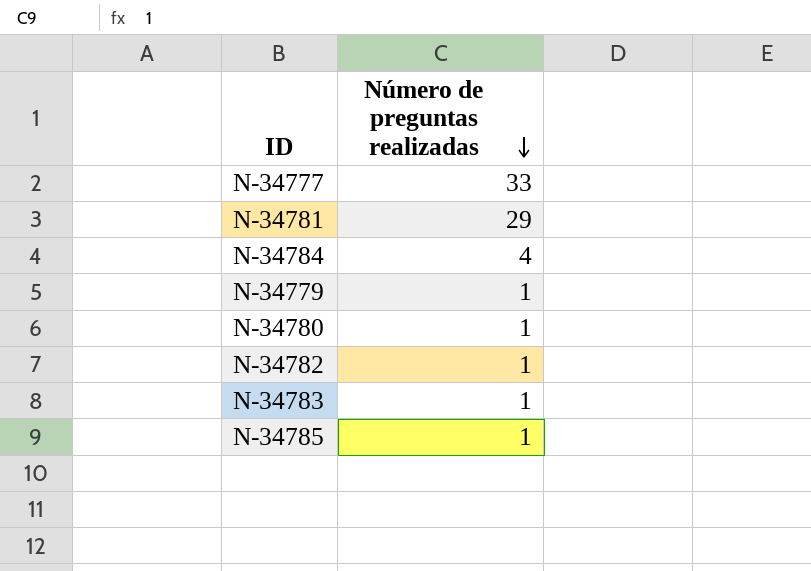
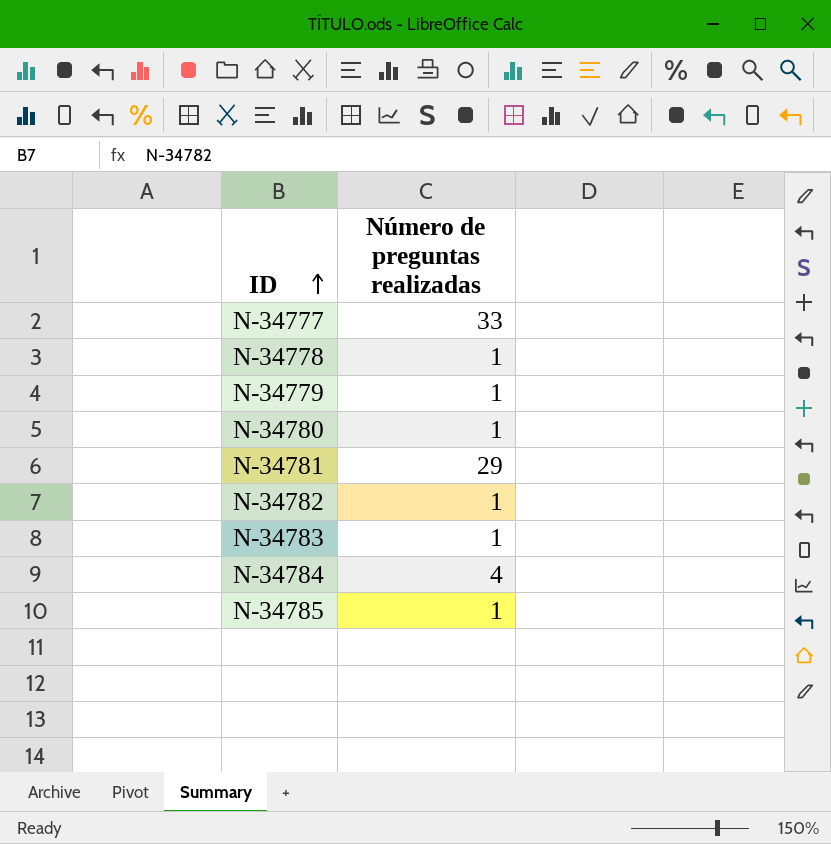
row order: Número de preguntas realizadas descending -> ID ascending
row N-34778: none -> 1

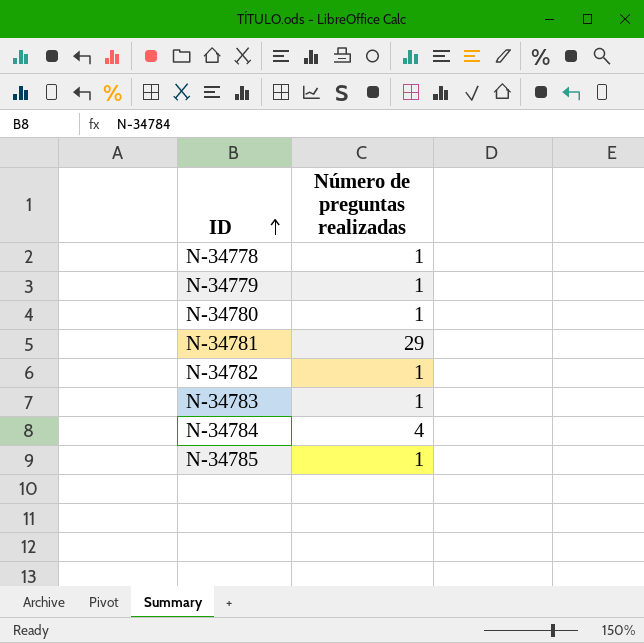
row N-34777: 33 -> none

